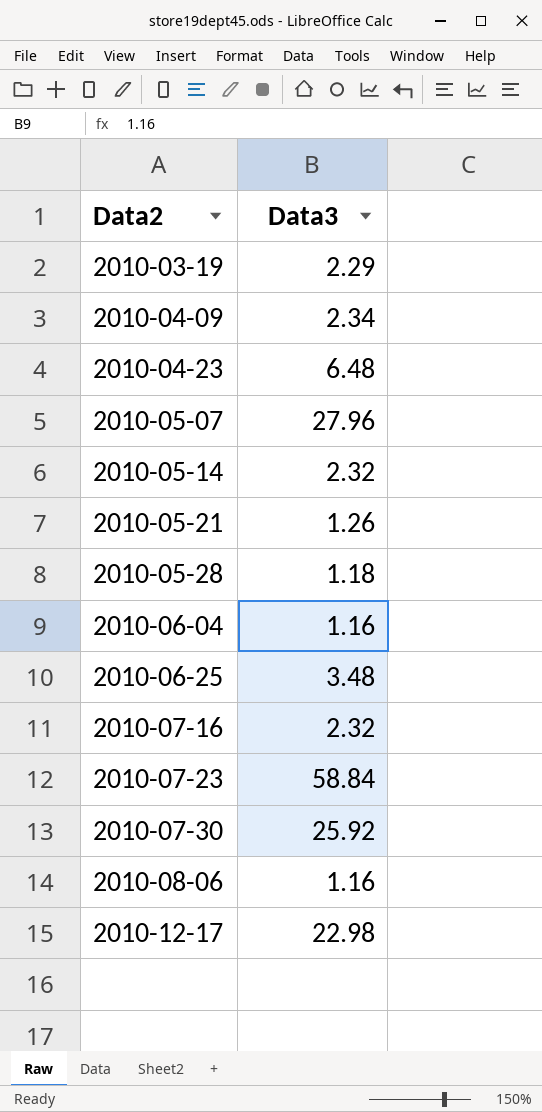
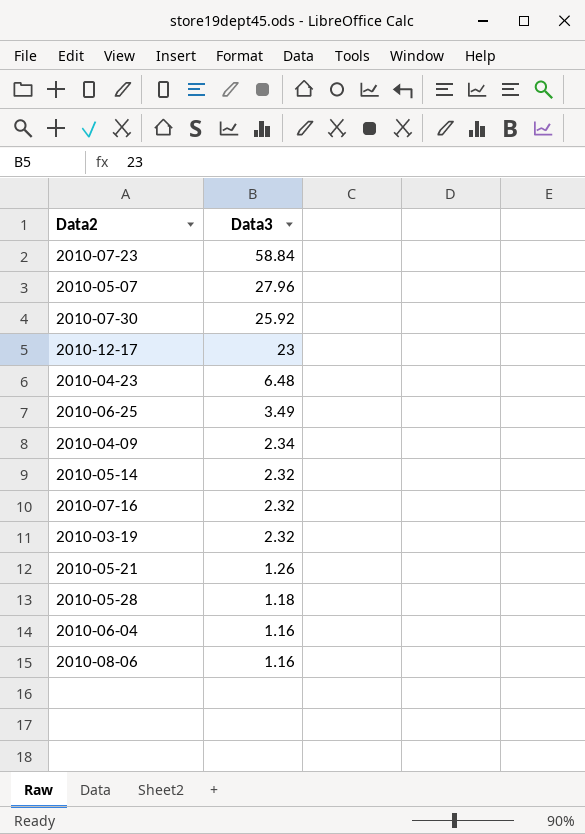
row order: Data2 ascending -> Data3 descending
2010-12-17 | Data3: 22.98 -> 23
2010-06-25 | Data3: 3.48 -> 3.49
2010-03-19 | Data3: 2.29 -> 2.32

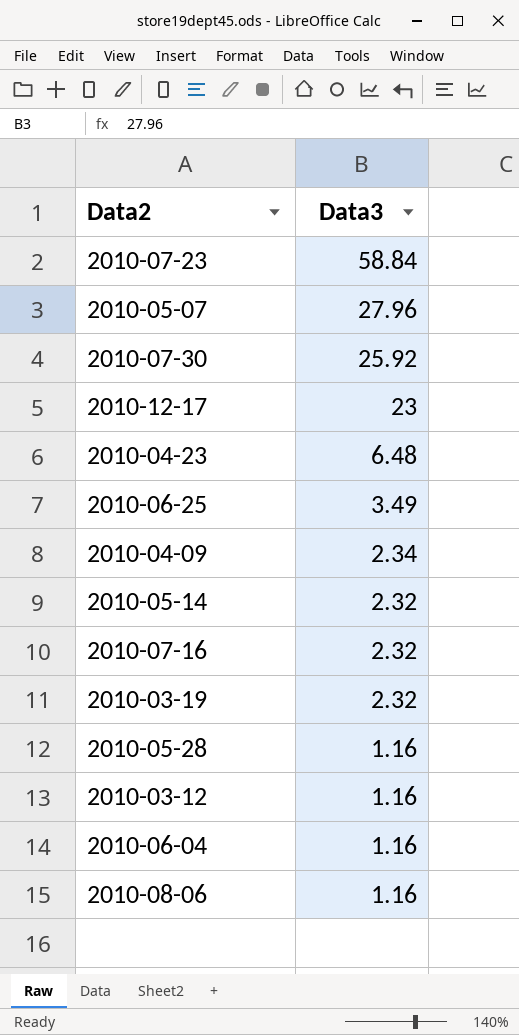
row 2010-05-21: 1.26 -> none
2010-05-28 | Data3: 1.18 -> 1.16
row 2010-03-12: none -> 1.16

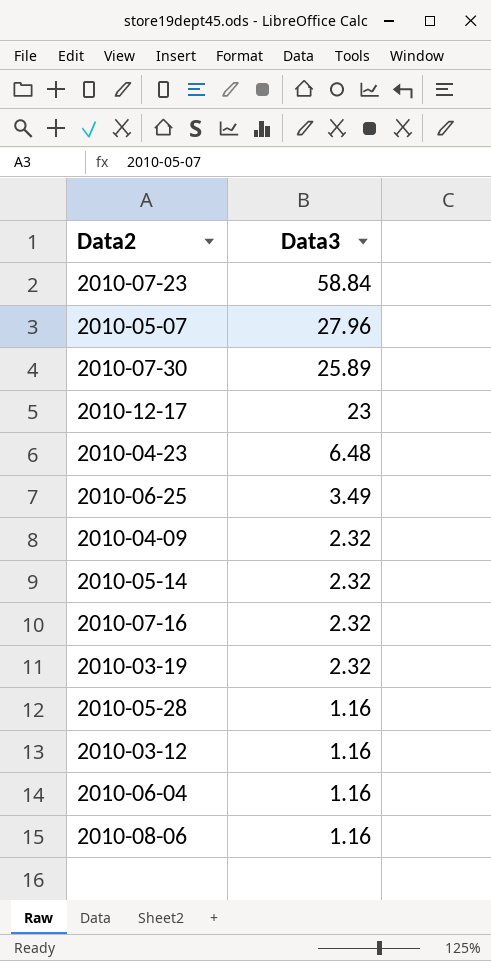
2010-07-30 | Data3: 25.92 -> 25.89
2010-04-09 | Data3: 2.34 -> 2.32

